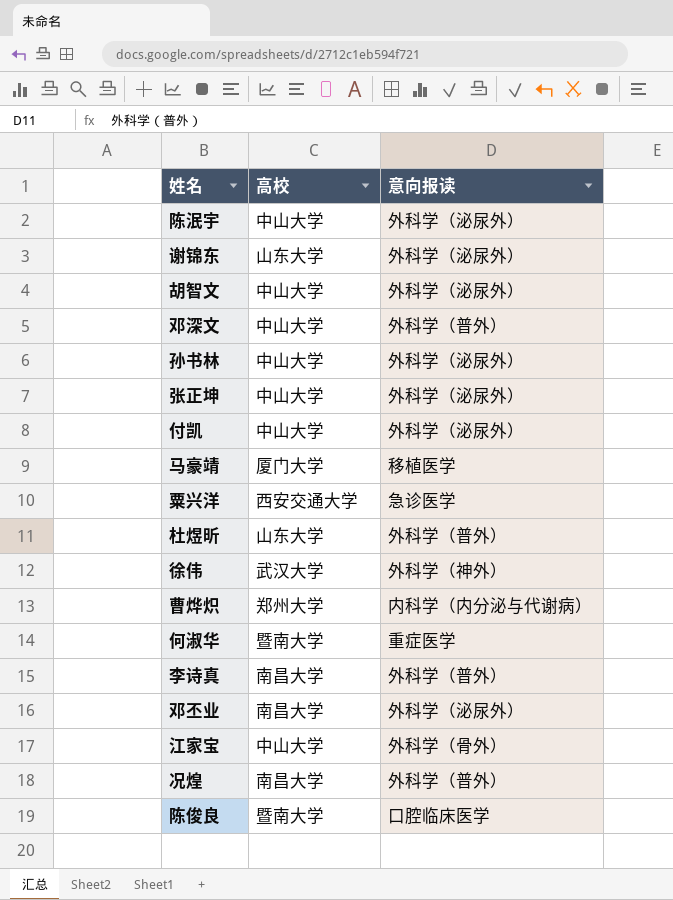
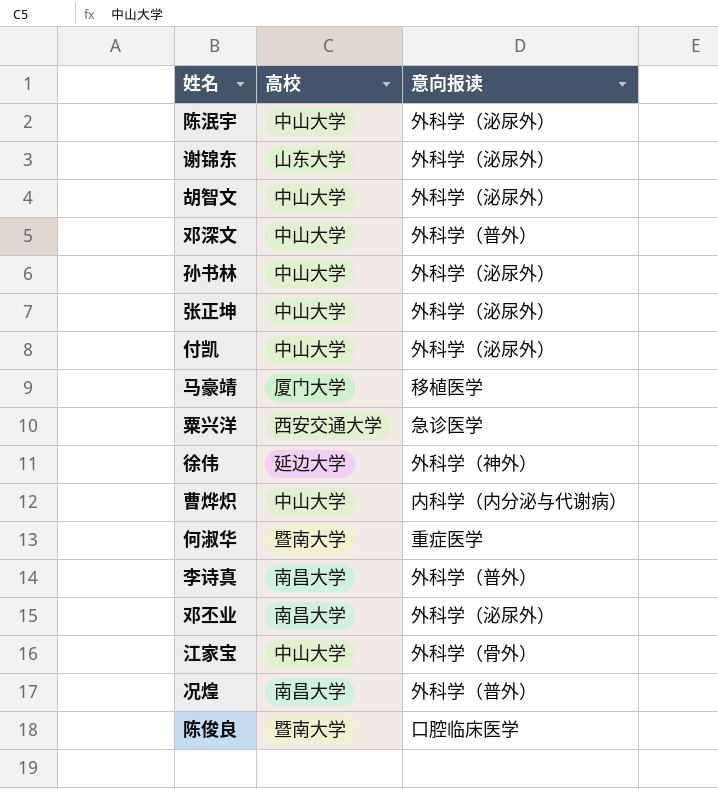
row 杜煜昕: 山东大学 | 外科学（普外） -> none
徐伟 | 高校: 武汉大学 -> 延边大学
曹烨炽 | 高校: 郑州大学 -> 中山大学

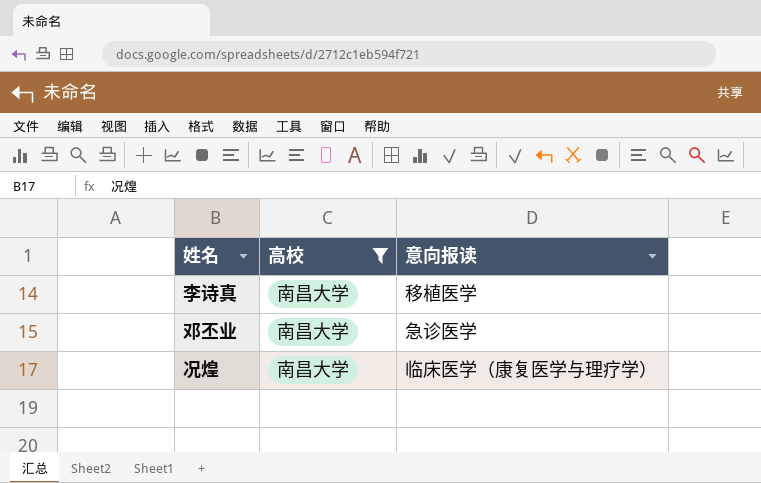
filter: none -> 高校 = 南昌大学
李诗真 | 意向报读: 外科学（普外） -> 移植医学
邓丕业 | 意向报读: 外科学（泌尿外） -> 急诊医学
况煌 | 意向报读: 外科学（普外） -> 临床医学（康复医学与理疗学）

